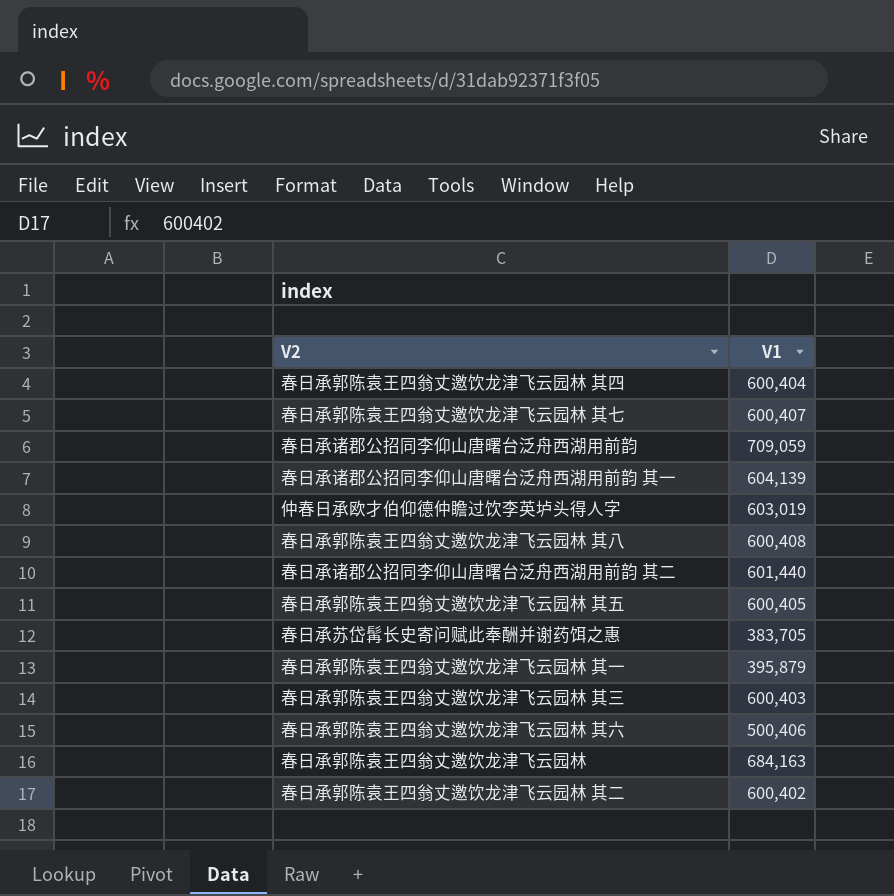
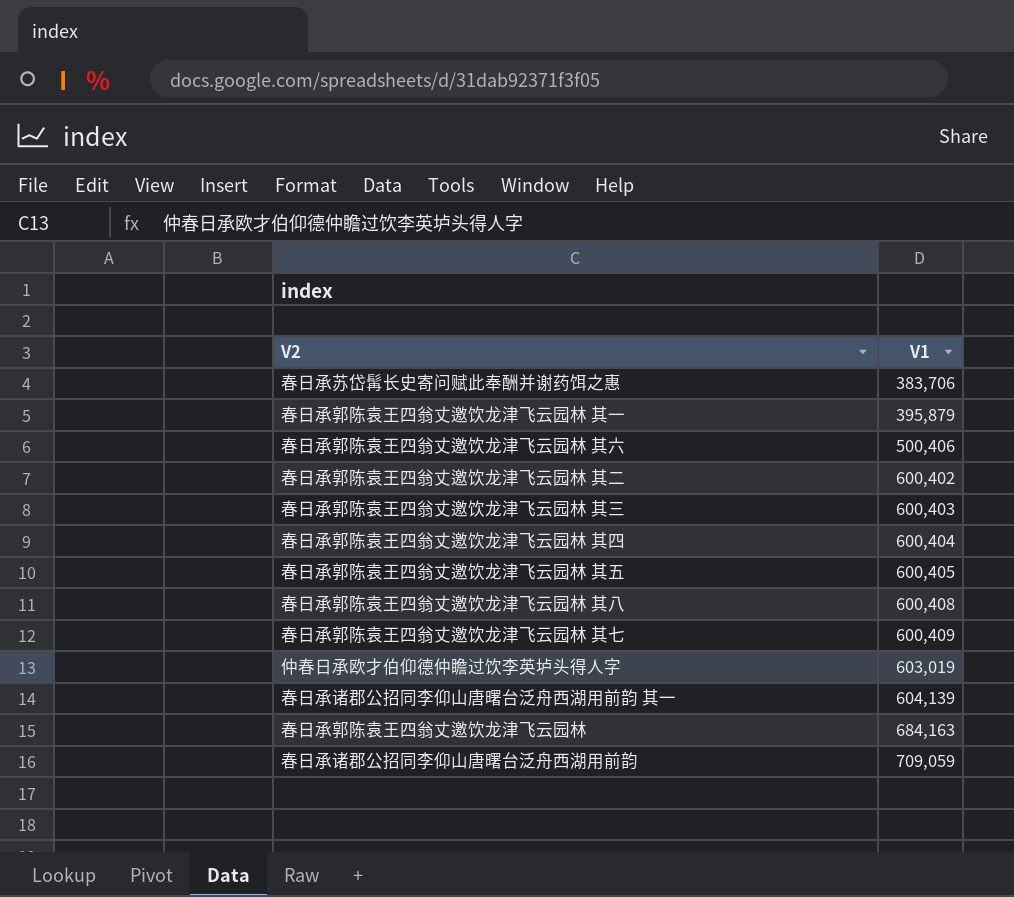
row order: none -> V1 ascending
row 春日承诸郡公招同李仰山唐曙台泛舟西湖用前韵 其二: 601,440 -> none
春日承苏岱髯长史寄问赋此奉酬并谢药饵之惠 | V1: 383,705 -> 383,706
春日承郭陈袁王四翁丈邀饮龙津飞云园林 其七 | V1: 600,407 -> 600,409

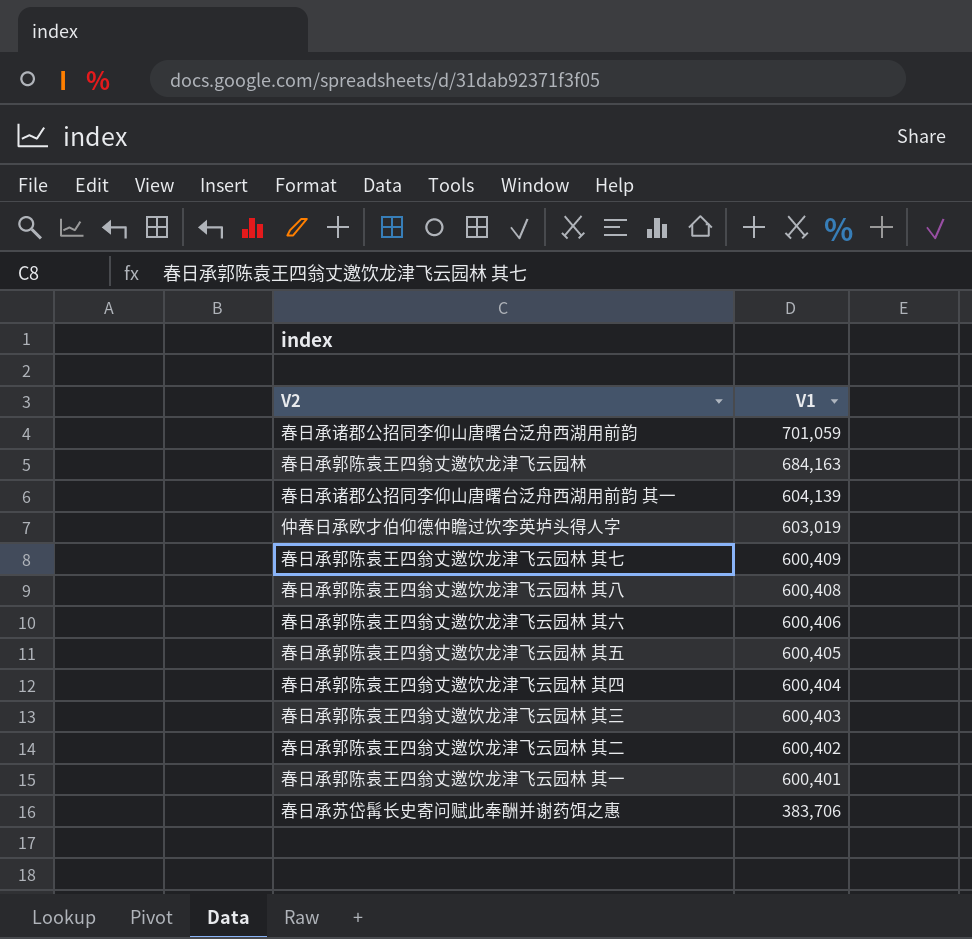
row order: V1 ascending -> V1 descending
春日承诸郡公招同李仰山唐曙台泛舟西湖用前韵 | V1: 709,059 -> 701,059
春日承郭陈袁王四翁丈邀饮龙津飞云园林 其六 | V1: 500,406 -> 600,406
春日承郭陈袁王四翁丈邀饮龙津飞云园林 其一 | V1: 395,879 -> 600,401

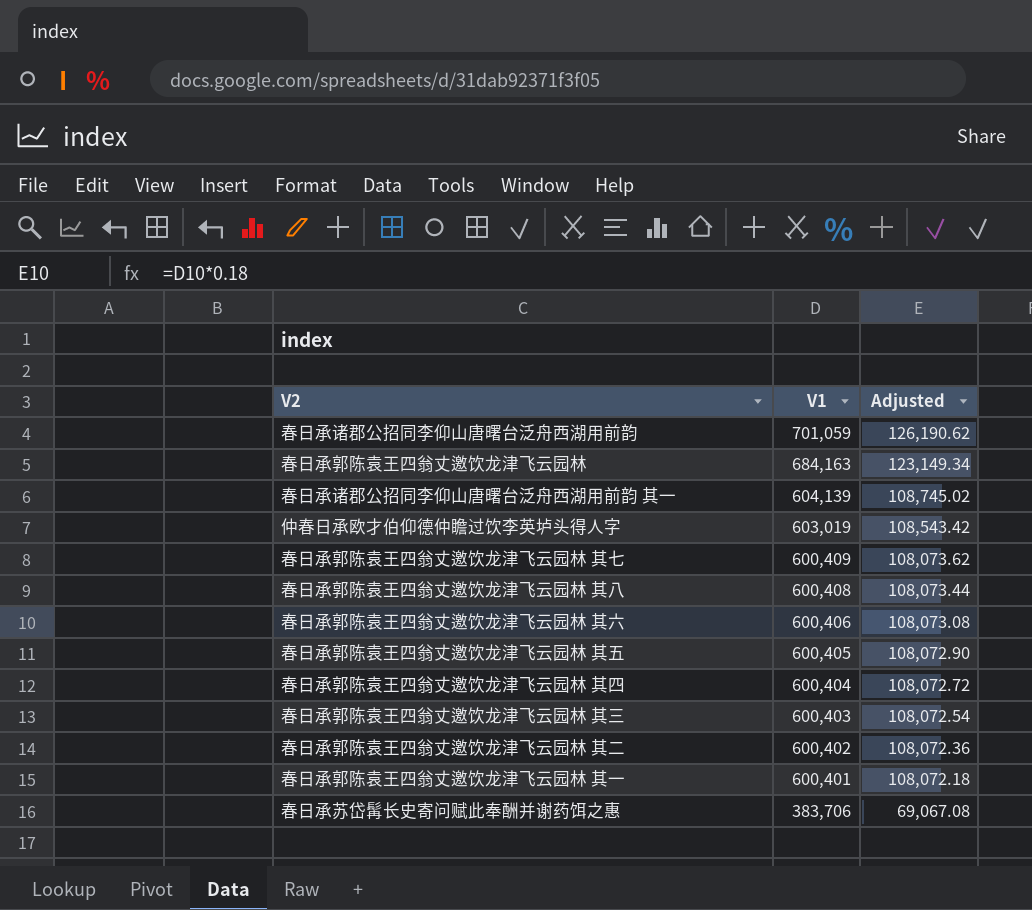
column Adjusted | formula: none -> [V1] * 0.18

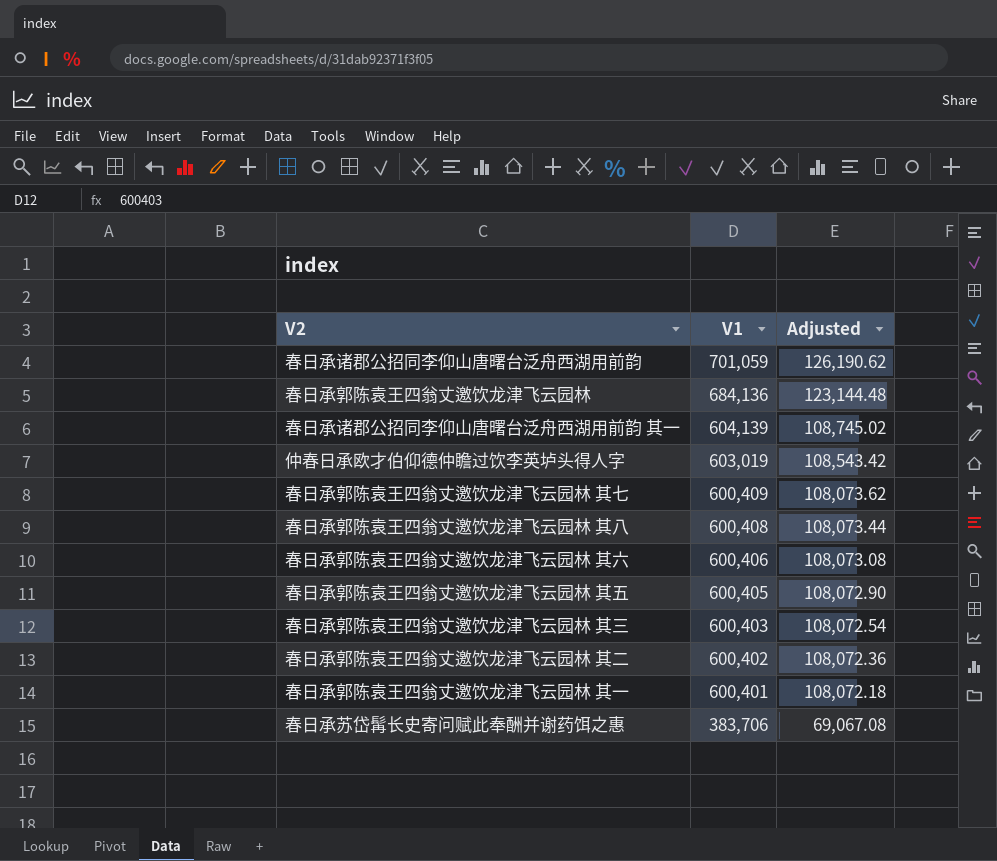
row 春日承郭陈袁王四翁丈邀饮龙津飞云园林 其四: 600,404 | 108,072.72 -> none
春日承郭陈袁王四翁丈邀饮龙津飞云园林 | V1: 684,163 -> 684,136
春日承郭陈袁王四翁丈邀饮龙津飞云园林 | Adjusted: 123,149.34 -> 123,144.48

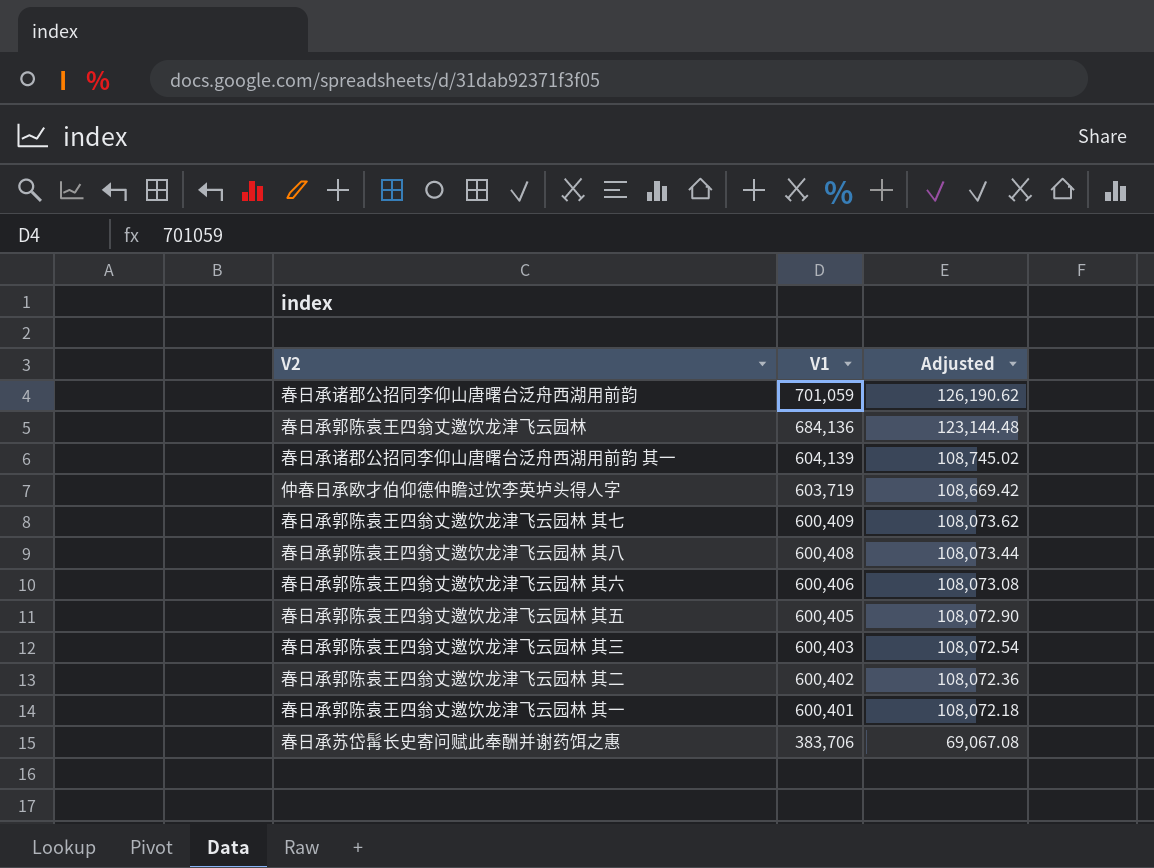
仲春日承欧才伯仰德仲瞻过饮李英垆头得人字 | V1: 603,019 -> 603,719
仲春日承欧才伯仰德仲瞻过饮李英垆头得人字 | Adjusted: 108,543.42 -> 108,669.42

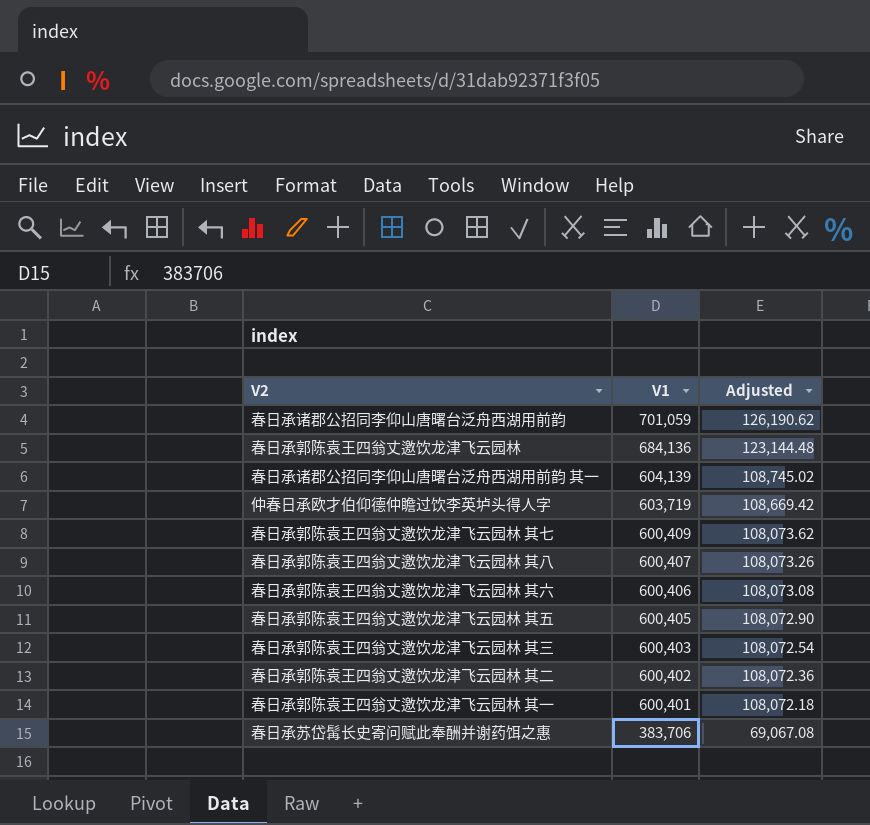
春日承郭陈袁王四翁丈邀饮龙津飞云园林 其八 | V1: 600,408 -> 600,407
春日承郭陈袁王四翁丈邀饮龙津飞云园林 其八 | Adjusted: 108,073.44 -> 108,073.26

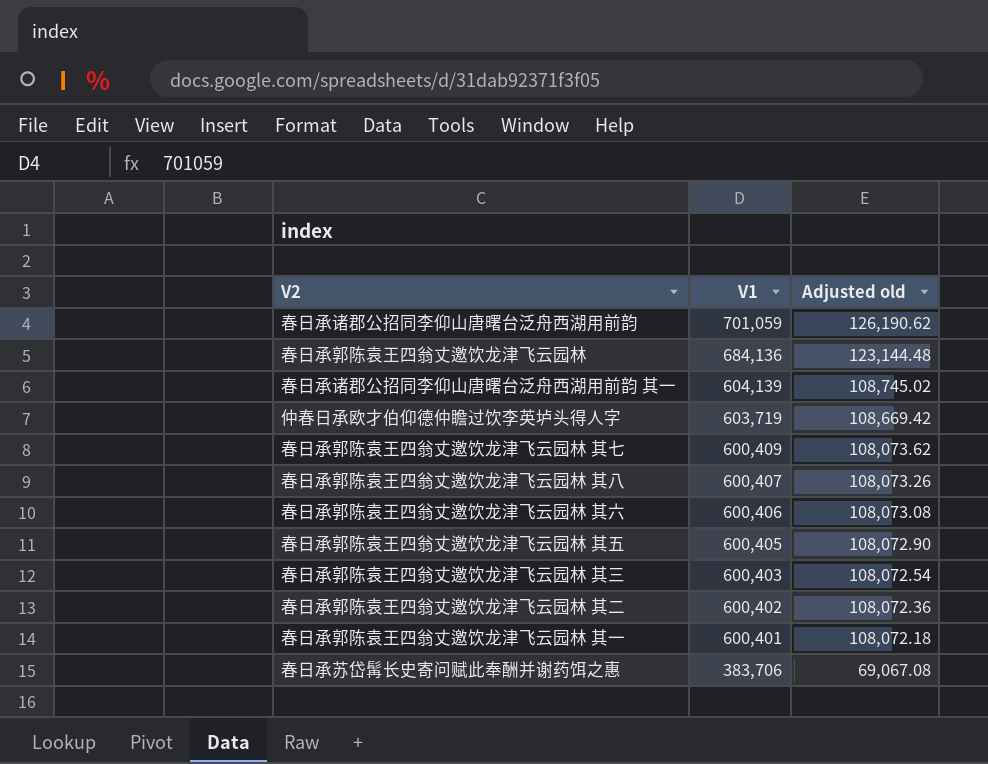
column name: Adjusted -> Adjusted old

